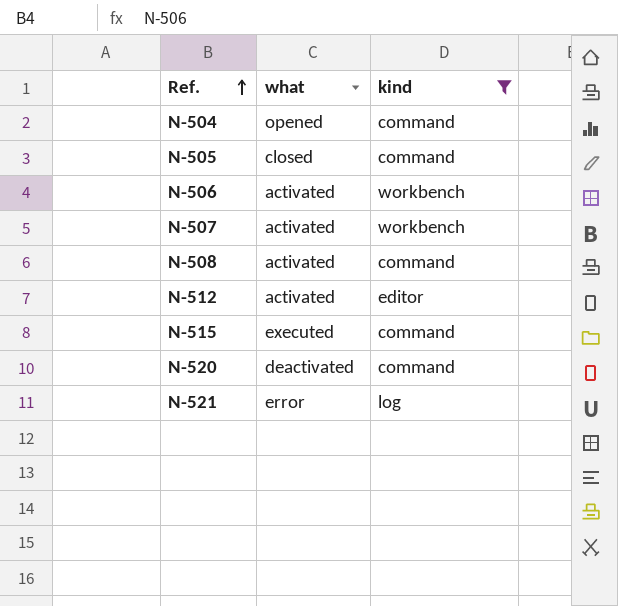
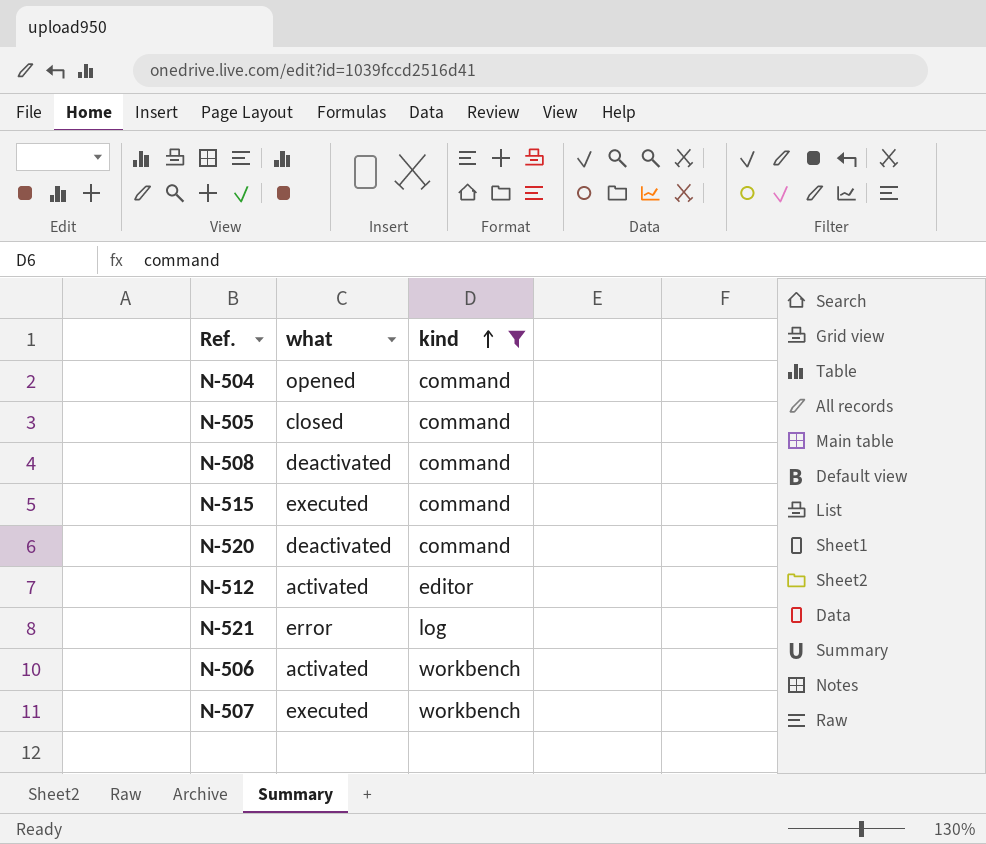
row order: Ref. ascending -> kind ascending
N-508 | what: activated -> deactivated
N-507 | what: activated -> executed

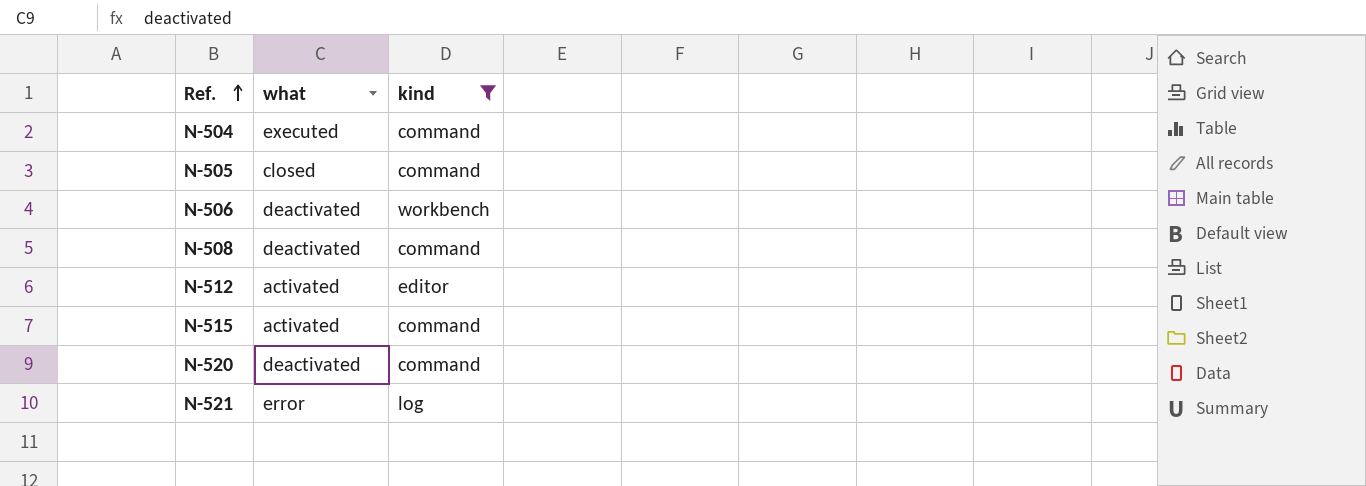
row order: kind ascending -> Ref. ascending
row N-507: executed | workbench -> none
N-504 | what: opened -> executed
N-506 | what: activated -> deactivated
N-515 | what: executed -> activated

